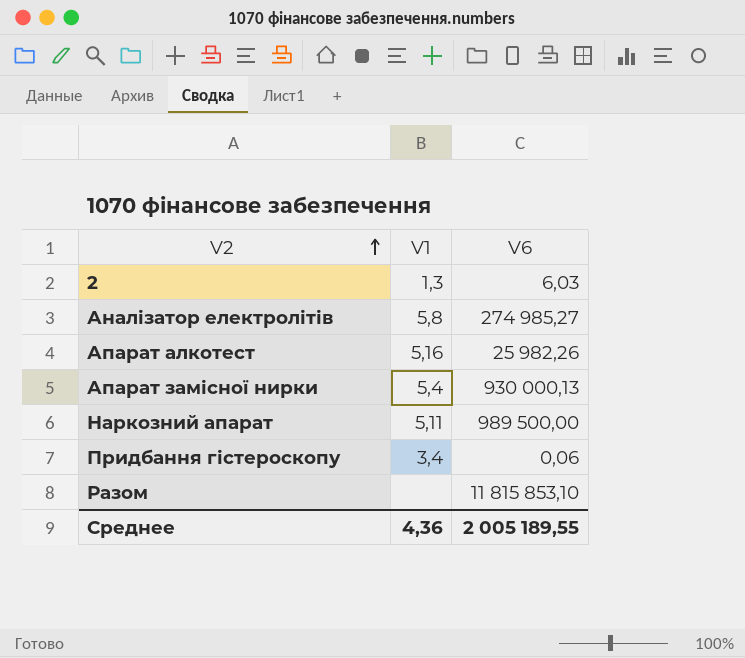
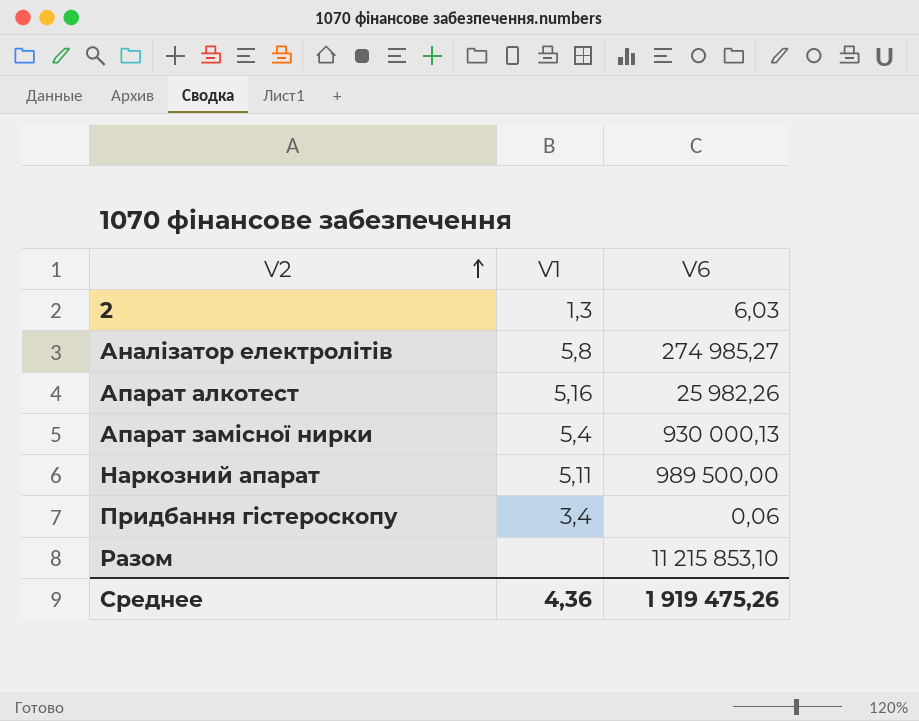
Разом | V6: 11 815 853,10 -> 11 215 853,10
Среднее | V6: 2 005 189,55 -> 1 919 475,26

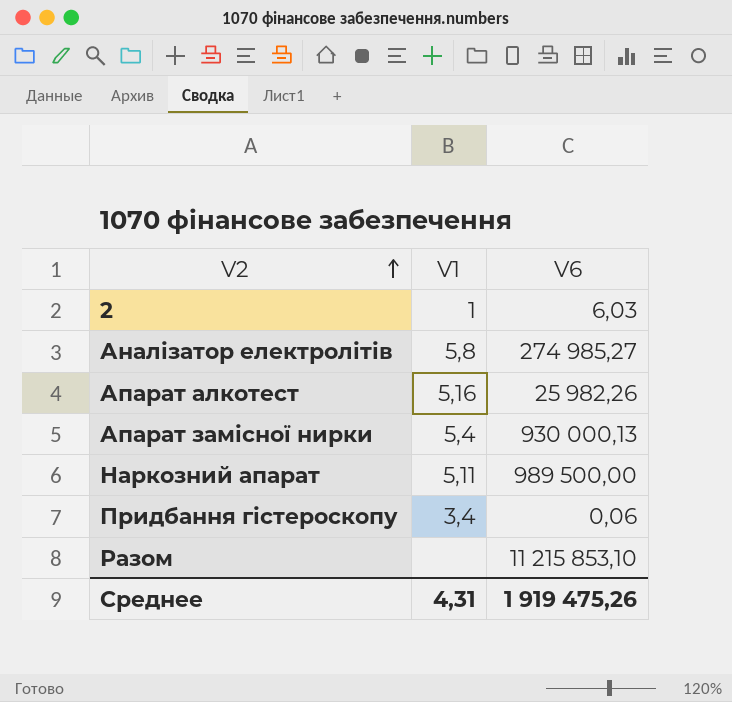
2 | V1: 1,3 -> 1
Среднее | V1: 4,36 -> 4,31

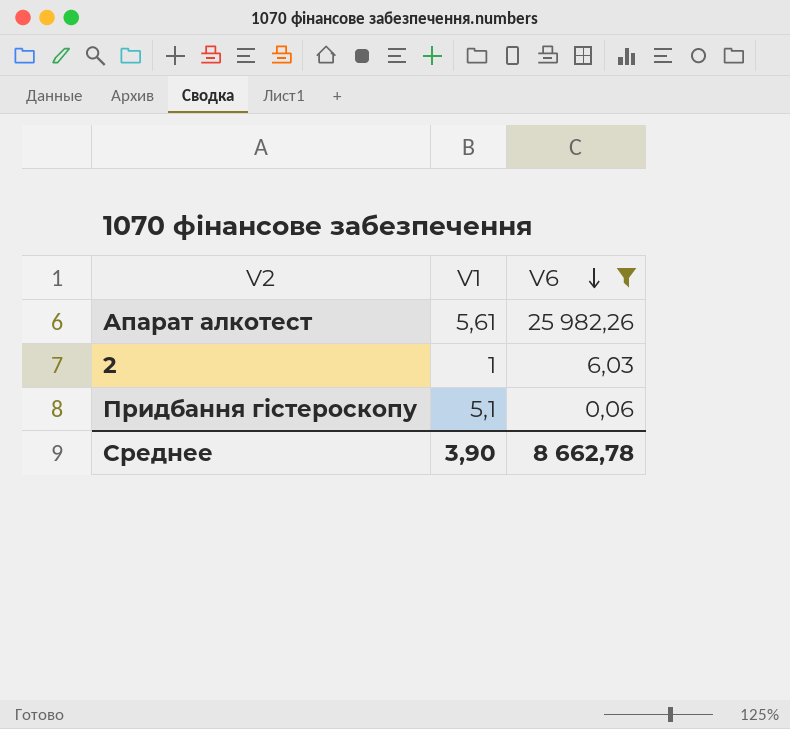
filter: none -> V6 <= 25 982,26
row order: V2 ascending -> V6 descending
Апарат алкотест | V1: 5,16 -> 5,61
Придбання гістероскопу | V1: 3,4 -> 5,1
Среднее | V1: 4,31 -> 3,90
Среднее | V6: 1 919 475,26 -> 8 662,78

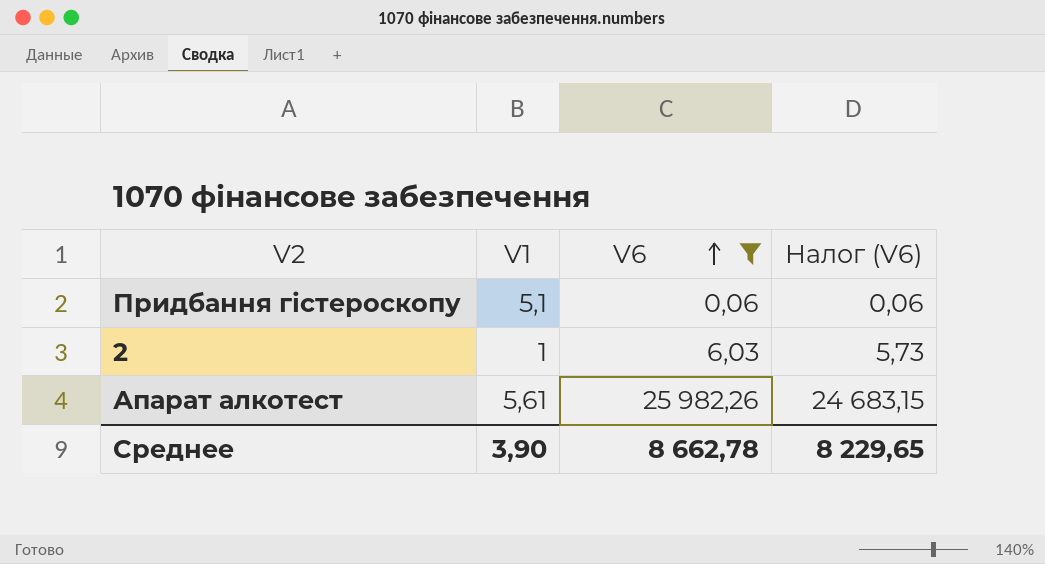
row order: V6 descending -> V6 ascending
column Налог (V6) | formula: none -> [V6] * 0,95

